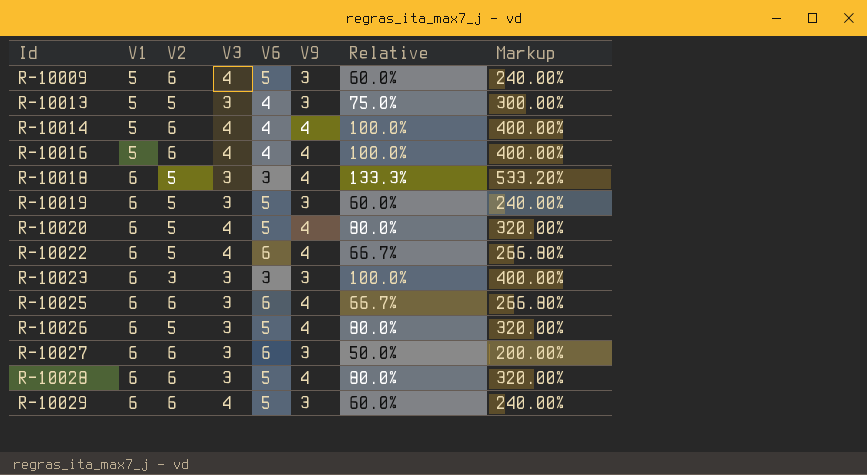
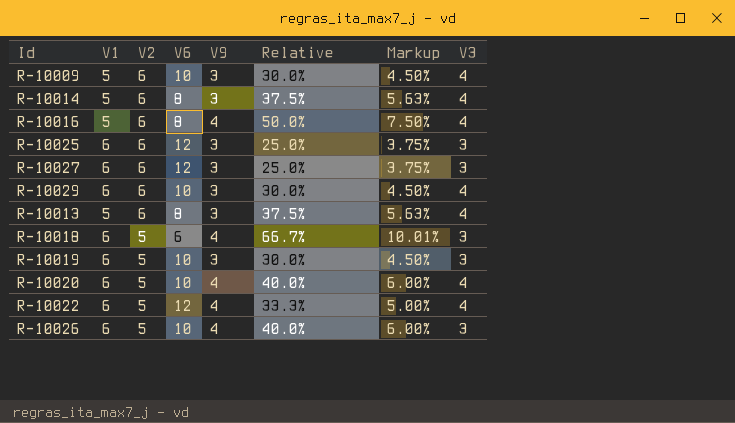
row order: Id ascending -> V2 descending
column Markup | formula: [Relative] * 4 -> [Relative] * 0.15
column V3 | position: 4 -> 8
row R-10023: 6 | 3 | 3 | 3 | 3 | 100.0% | 400.00% -> none
row R-10028: 6 | 6 | 3 | 5 | 4 | 80.0% | 320.00% -> none
R-10009 | V6: 5 -> 10
R-10009 | Relative: 60.0% -> 30.0%
R-10014 | V6: 4 -> 8
R-10014 | V9: 4 -> 3
R-10014 | Relative: 100.0% -> 37.5%
R-10016 | V6: 4 -> 8
R-10016 | Relative: 100.0% -> 50.0%
R-10025 | V6: 6 -> 12
R-10025 | V9: 4 -> 3
R-10025 | Relative: 66.7% -> 25.0%
R-10027 | V6: 6 -> 12
R-10027 | Relative: 50.0% -> 25.0%
R-10029 | V6: 5 -> 10
R-10029 | Relative: 60.0% -> 30.0%
R-10013 | V2: 5 -> 6
R-10013 | V6: 4 -> 8
R-10013 | Relative: 75.0% -> 37.5%
R-10013 | V3: 3 -> 4
R-10018 | V6: 3 -> 6
R-10018 | Relative: 133.3% -> 66.7%
R-10019 | V6: 5 -> 10
R-10019 | Relative: 60.0% -> 30.0%
R-10020 | V6: 5 -> 10
R-10020 | Relative: 80.0% -> 40.0%
R-10022 | V6: 6 -> 12
R-10022 | Relative: 66.7% -> 33.3%
R-10026 | V6: 5 -> 10
R-10026 | Relative: 80.0% -> 40.0%

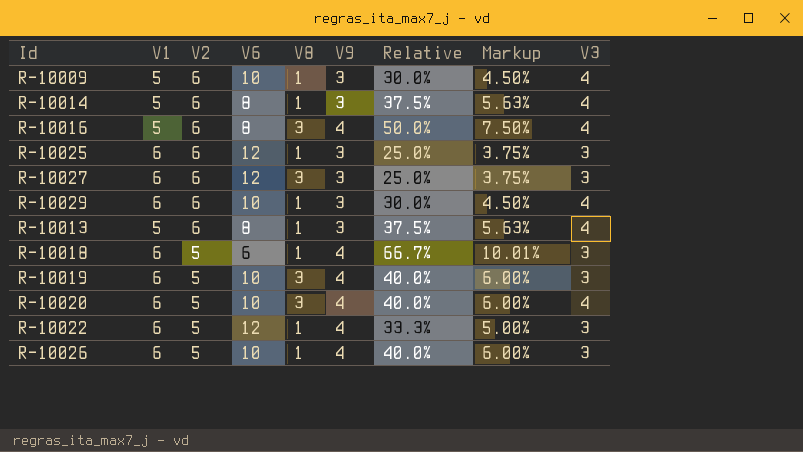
column V8 | position: none -> 5
R-10019 | V9: 3 -> 4
R-10019 | Relative: 30.0% -> 40.0%
R-10019 | Markup: 4.50% -> 6.00%
R-10022 | V3: 4 -> 3

